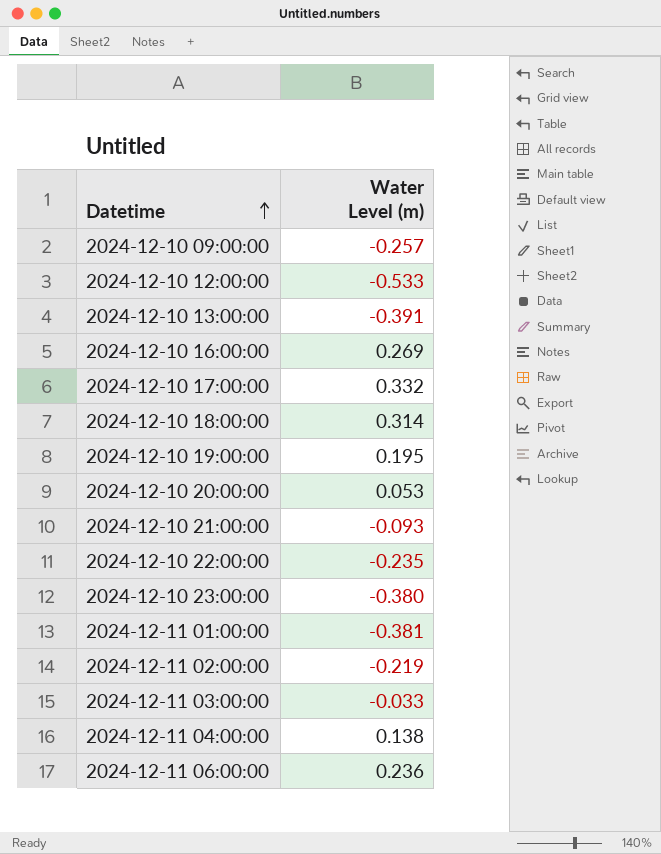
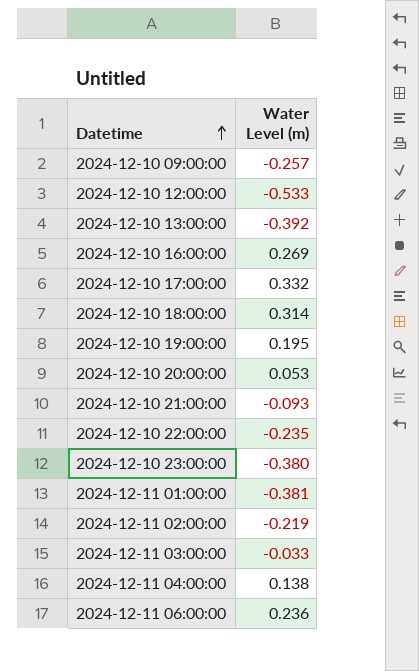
2024-12-10 13:00:00 | Water Level (m): -0.391 -> -0.392

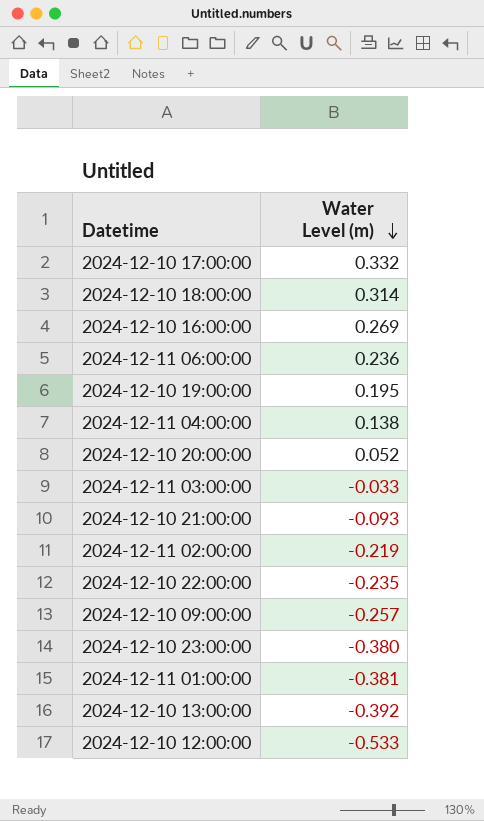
row order: Datetime ascending -> Water Level (m) descending
2024-12-10 20:00:00 | Water Level (m): 0.053 -> 0.052

